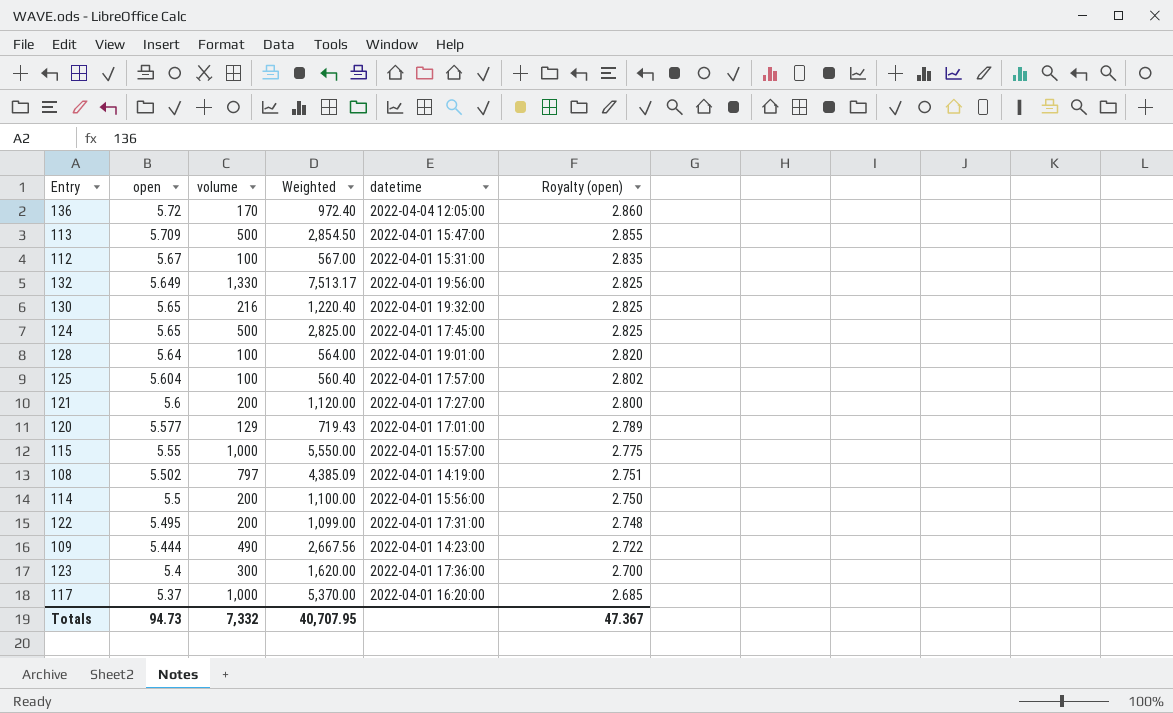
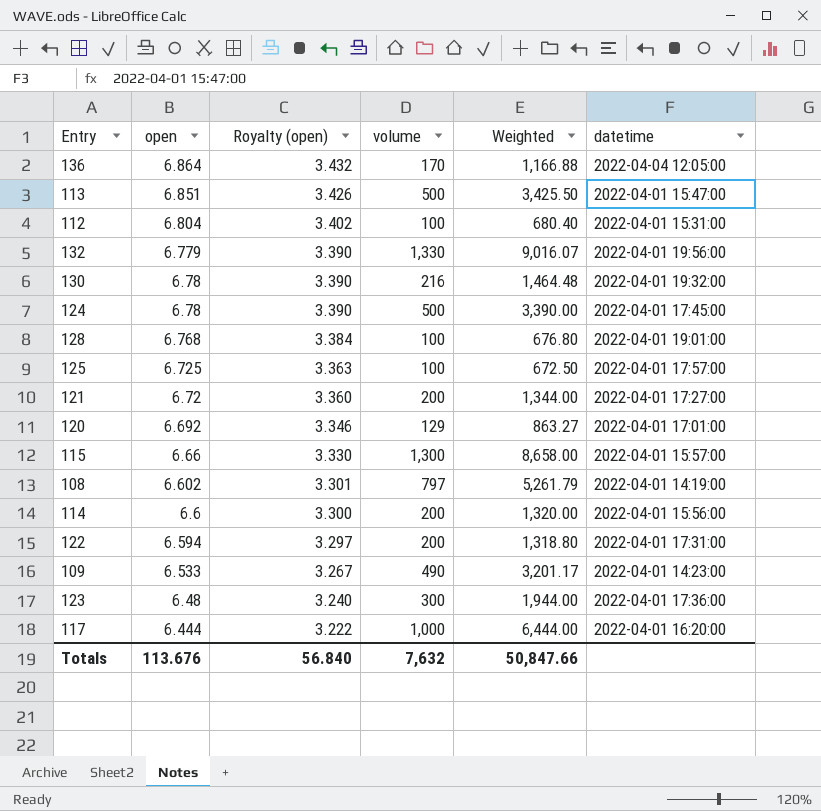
column Royalty (open) | position: 6 -> 3
136 | open: 5.72 -> 6.864
136 | Royalty (open): 2.860 -> 3.432
136 | Weighted: 972.40 -> 1,166.88
113 | open: 5.709 -> 6.851
113 | Royalty (open): 2.855 -> 3.426
113 | Weighted: 2,854.50 -> 3,425.50
112 | open: 5.67 -> 6.804
112 | Royalty (open): 2.835 -> 3.402
112 | Weighted: 567.00 -> 680.40
132 | open: 5.649 -> 6.779
132 | Royalty (open): 2.825 -> 3.390
132 | Weighted: 7,513.17 -> 9,016.07
130 | open: 5.65 -> 6.78
130 | Royalty (open): 2.825 -> 3.390
130 | Weighted: 1,220.40 -> 1,464.48
124 | open: 5.65 -> 6.78
124 | Royalty (open): 2.825 -> 3.390
124 | Weighted: 2,825.00 -> 3,390.00
128 | open: 5.64 -> 6.768
128 | Royalty (open): 2.820 -> 3.384
128 | Weighted: 564.00 -> 676.80
125 | open: 5.604 -> 6.725
125 | Royalty (open): 2.802 -> 3.363
125 | Weighted: 560.40 -> 672.50
121 | open: 5.6 -> 6.72
121 | Royalty (open): 2.800 -> 3.360
121 | Weighted: 1,120.00 -> 1,344.00
120 | open: 5.577 -> 6.692
120 | Royalty (open): 2.789 -> 3.346
120 | Weighted: 719.43 -> 863.27
115 | open: 5.55 -> 6.66
115 | Royalty (open): 2.775 -> 3.330
115 | volume: 1,000 -> 1,300
115 | Weighted: 5,550.00 -> 8,658.00
108 | open: 5.502 -> 6.602
108 | Royalty (open): 2.751 -> 3.301
108 | Weighted: 4,385.09 -> 5,261.79
114 | open: 5.5 -> 6.6
114 | Royalty (open): 2.750 -> 3.300
114 | Weighted: 1,100.00 -> 1,320.00
122 | open: 5.495 -> 6.594
122 | Royalty (open): 2.748 -> 3.297
122 | Weighted: 1,099.00 -> 1,318.80
109 | open: 5.444 -> 6.533
109 | Royalty (open): 2.722 -> 3.267
109 | Weighted: 2,667.56 -> 3,201.17
123 | open: 5.4 -> 6.48
123 | Royalty (open): 2.700 -> 3.240
123 | Weighted: 1,620.00 -> 1,944.00
117 | open: 5.37 -> 6.444
117 | Royalty (open): 2.685 -> 3.222
117 | Weighted: 5,370.00 -> 6,444.00
Totals | open: 94.73 -> 113.676
Totals | Royalty (open): 47.367 -> 56.840
Totals | volume: 7,332 -> 7,632
Totals | Weighted: 40,707.95 -> 50,847.66

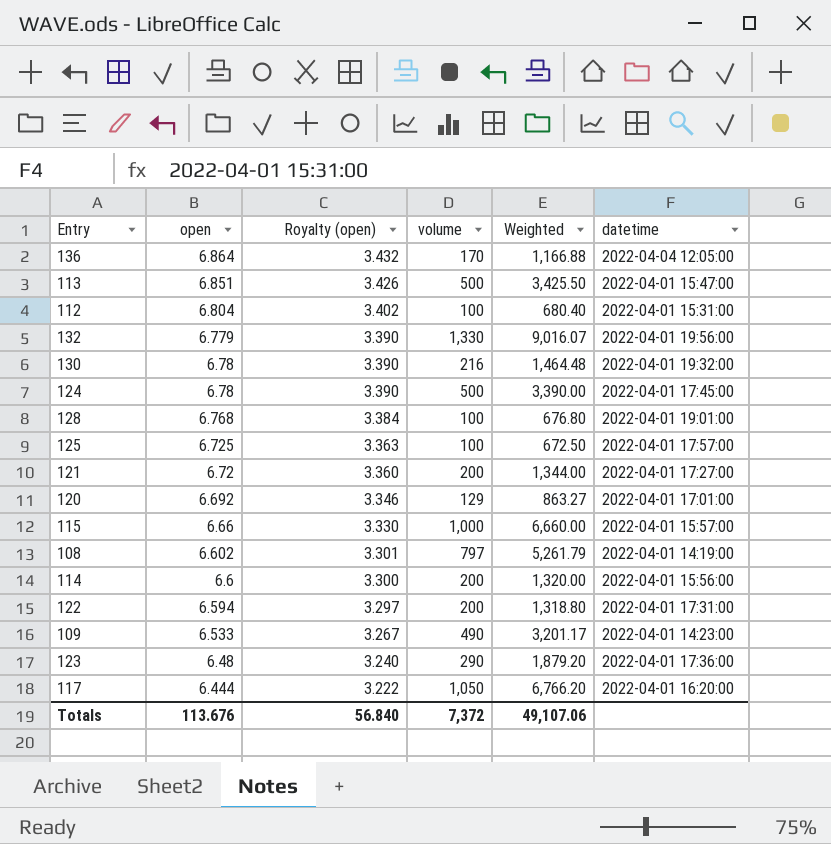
115 | volume: 1,300 -> 1,000
115 | Weighted: 8,658.00 -> 6,660.00
123 | volume: 300 -> 290
123 | Weighted: 1,944.00 -> 1,879.20
117 | volume: 1,000 -> 1,050
117 | Weighted: 6,444.00 -> 6,766.20
Totals | volume: 7,632 -> 7,372
Totals | Weighted: 50,847.66 -> 49,107.06

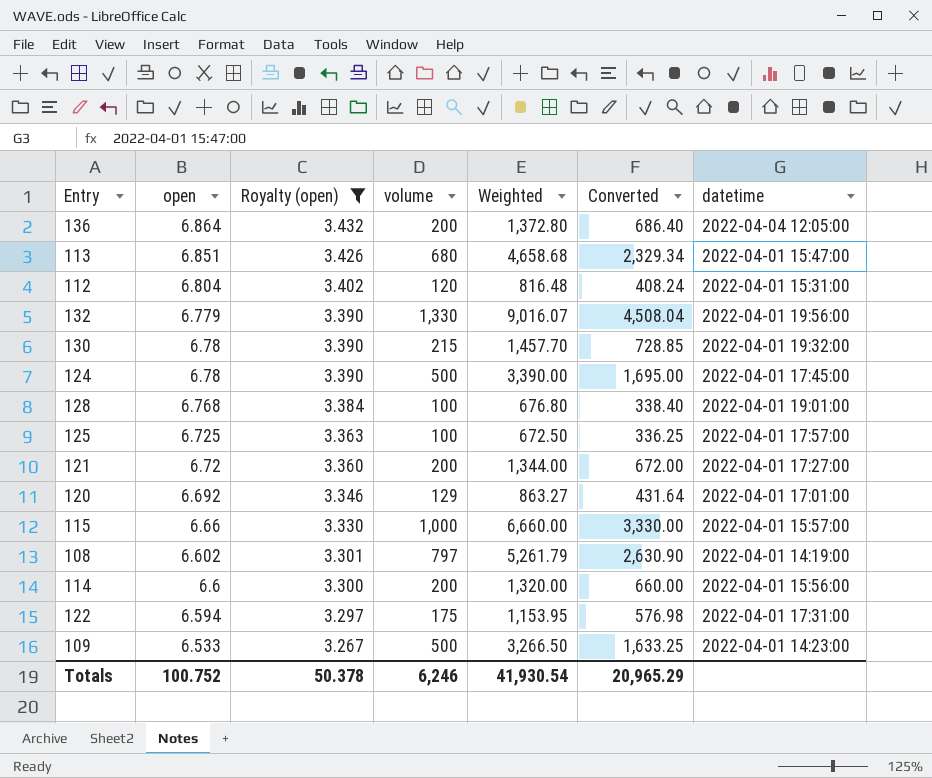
filter: none -> Royalty (open) >= 3.267
column Converted | formula: none -> [Weighted] * 0.5
136 | volume: 170 -> 200
136 | Weighted: 1,166.88 -> 1,372.80
113 | volume: 500 -> 680
113 | Weighted: 3,425.50 -> 4,658.68
112 | volume: 100 -> 120
112 | Weighted: 680.40 -> 816.48
130 | volume: 216 -> 215
130 | Weighted: 1,464.48 -> 1,457.70
122 | volume: 200 -> 175
122 | Weighted: 1,318.80 -> 1,153.95
109 | volume: 490 -> 500
109 | Weighted: 3,201.17 -> 3,266.50
Totals | open: 113.676 -> 100.752
Totals | Royalty (open): 56.840 -> 50.378
Totals | volume: 7,372 -> 6,246
Totals | Weighted: 49,107.06 -> 41,930.54

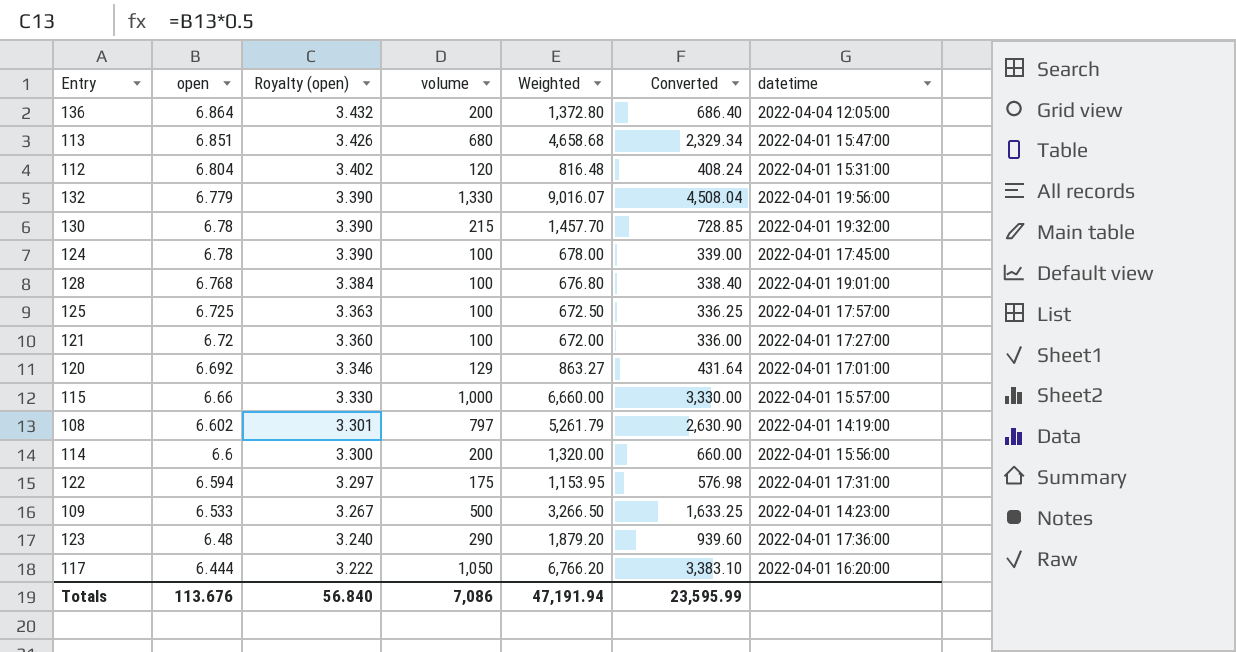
filter: Royalty (open) >= 3.267 -> none
124 | volume: 500 -> 100
124 | Weighted: 3,390.00 -> 678.00
124 | Converted: 1,695.00 -> 339.00
121 | volume: 200 -> 100
121 | Weighted: 1,344.00 -> 672.00
121 | Converted: 672.00 -> 336.00
Totals | open: 100.752 -> 113.676
Totals | Royalty (open): 50.378 -> 56.840
Totals | volume: 6,246 -> 7,086
Totals | Weighted: 41,930.54 -> 47,191.94
Totals | Converted: 20,965.29 -> 23,595.99

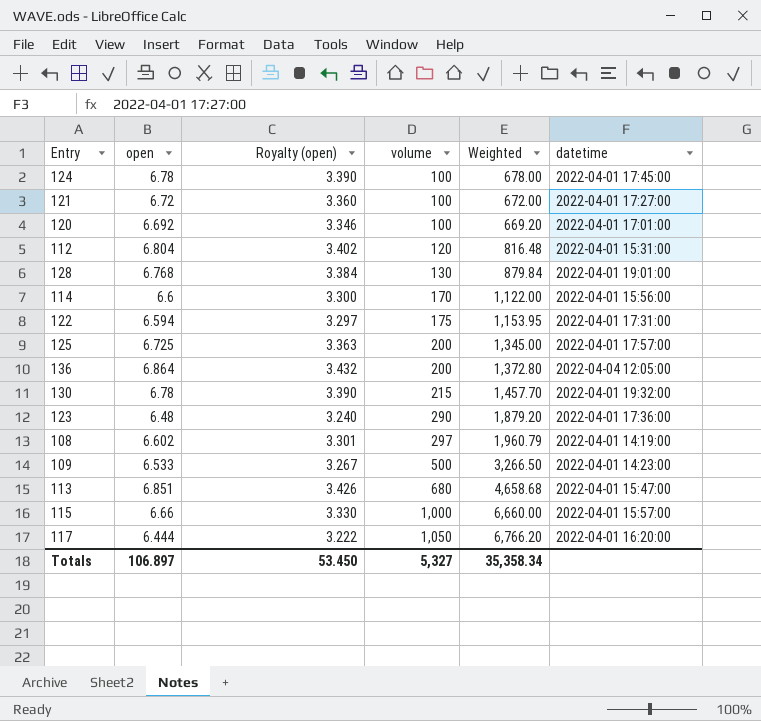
row order: Royalty (open) descending -> volume ascending
column Converted | formula: [Weighted] * 0.5 -> none
row 132: 6.779 | 3.390 | 1,330 | 9,016.07 | 4,508.04 | 2022-04-01 19:56:00 -> none
120 | volume: 129 -> 100
120 | Weighted: 863.27 -> 669.20
128 | volume: 100 -> 130
128 | Weighted: 676.80 -> 879.84
114 | volume: 200 -> 170
114 | Weighted: 1,320.00 -> 1,122.00
125 | volume: 100 -> 200
125 | Weighted: 672.50 -> 1,345.00
108 | volume: 797 -> 297
108 | Weighted: 5,261.79 -> 1,960.79
Totals | open: 113.676 -> 106.897
Totals | Royalty (open): 56.840 -> 53.450
Totals | volume: 7,086 -> 5,327
Totals | Weighted: 47,191.94 -> 35,358.34

